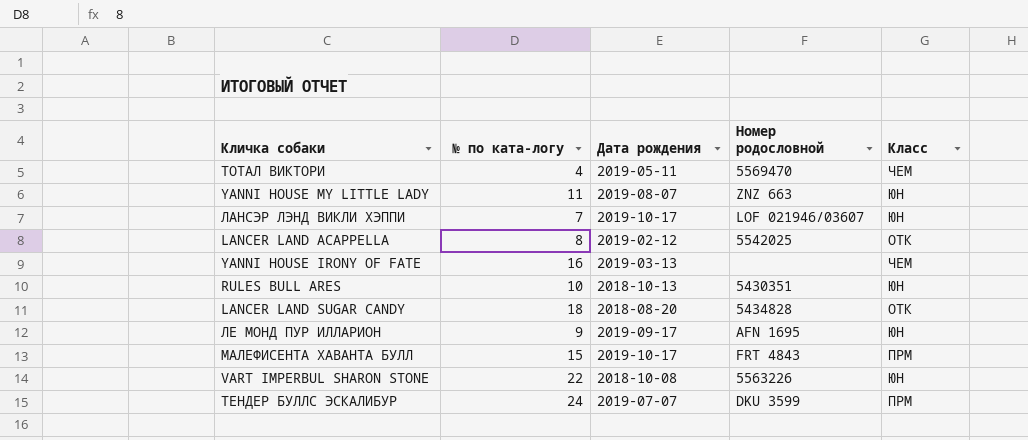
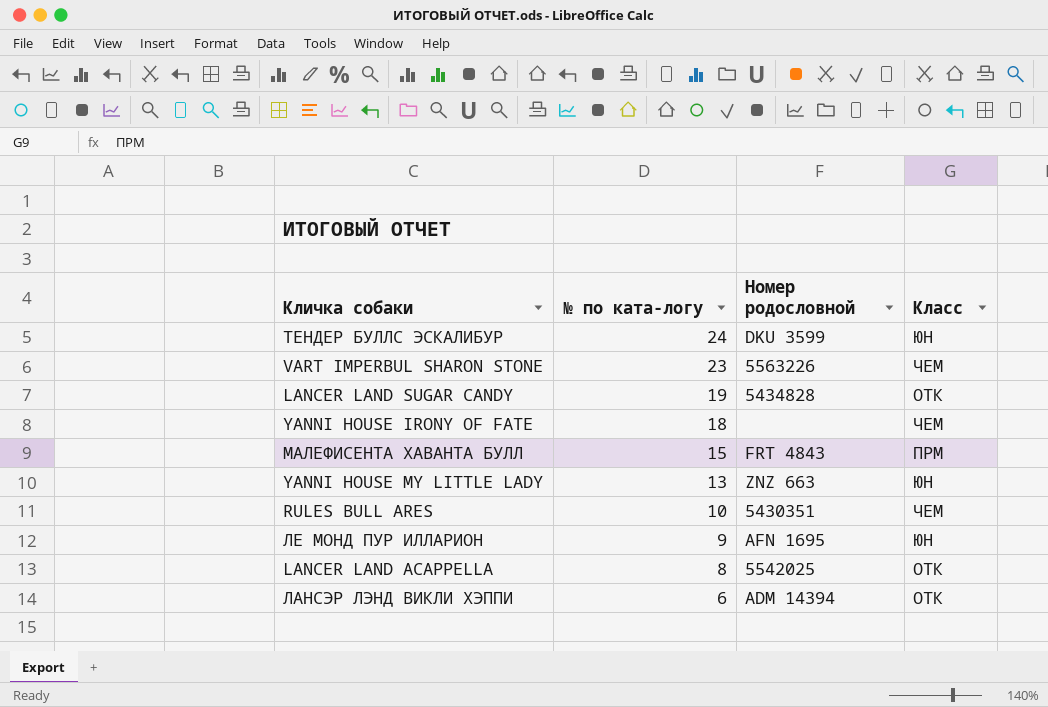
row order: none -> № по ката-логу descending
column Дата рождения | position: 3 -> none
row ТОТАЛ ВИКТОРИ: 4 | 2019-05-11 | 5569470 | ЧЕМ -> none
ТЕНДЕР БУЛЛС ЭСКАЛИБУР | Класс: ПРМ -> ЮН
VART IMPERBUL SHARON STONE | № по ката-логу: 22 -> 23
VART IMPERBUL SHARON STONE | Класс: ЮН -> ЧЕМ
LANCER LAND SUGAR CANDY | № по ката-логу: 18 -> 19
YANNI HOUSE IRONY OF FATE | № по ката-логу: 16 -> 18
YANNI HOUSE MY LITTLE LADY | № по ката-логу: 11 -> 13
RULES BULL ARES | Класс: ЮН -> ЧЕМ
ЛАНСЭР ЛЭНД ВИКЛИ ХЭППИ | № по ката-логу: 7 -> 6
ЛАНСЭР ЛЭНД ВИКЛИ ХЭППИ | Номер родословной: LOF 021946/03607 -> ADM 14394
ЛАНСЭР ЛЭНД ВИКЛИ ХЭППИ | Класс: ЮН -> ОТК

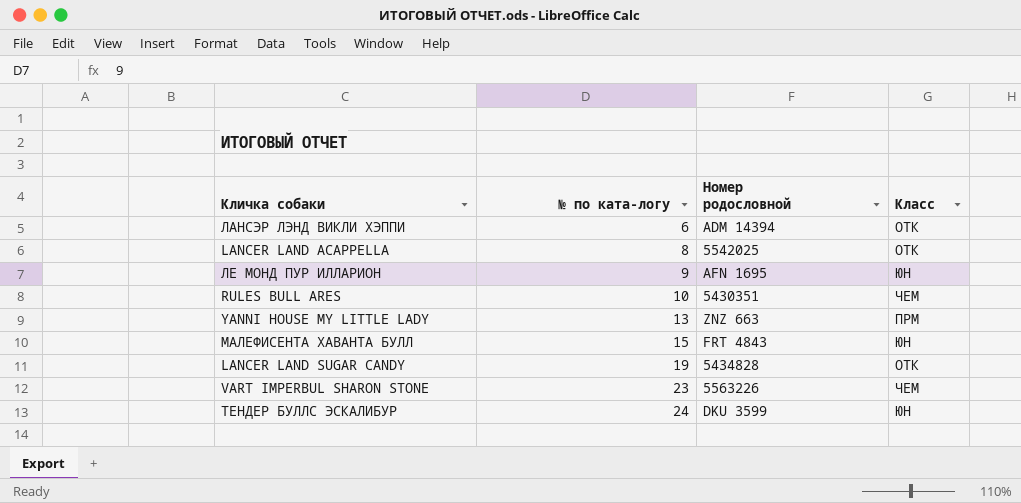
row order: № по ката-логу descending -> № по ката-логу ascending
row YANNI HOUSE IRONY OF FATE: 18 | none | ЧЕМ -> none
YANNI HOUSE MY LITTLE LADY | Класс: ЮН -> ПРМ
МАЛЕФИСЕНТА ХАВАНТА БУЛЛ | Класс: ПРМ -> ЮН

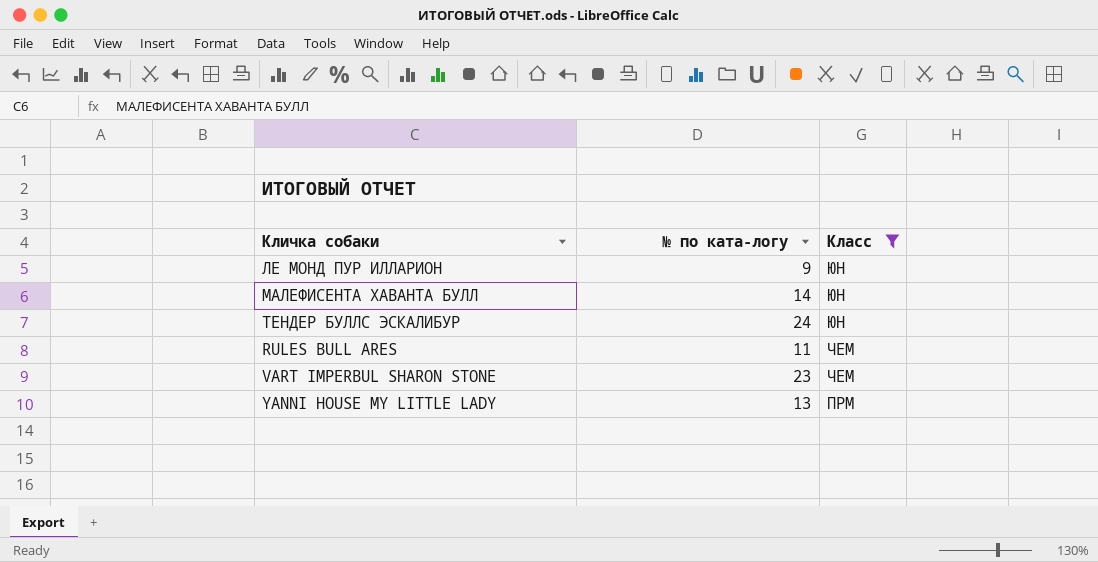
filter: none -> Класс != ОТК
row order: № по ката-логу ascending -> Класс descending
column Номер родословной | position: 3 -> none
МАЛЕФИСЕНТА ХАВАНТА БУЛЛ | № по ката-логу: 15 -> 14
RULES BULL ARES | № по ката-логу: 10 -> 11

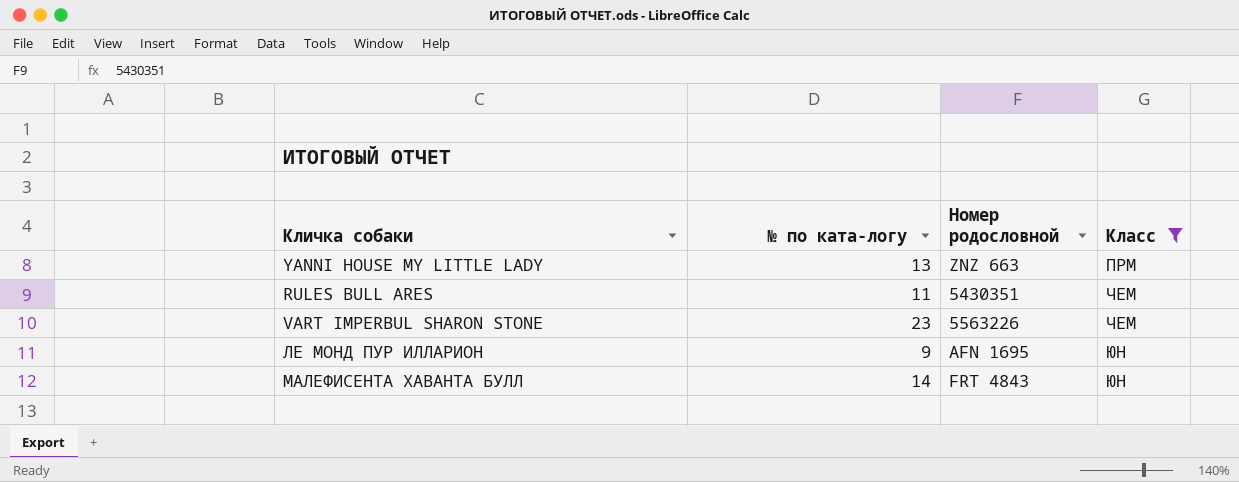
row order: Класс descending -> Класс ascending
column Номер родословной | position: none -> 3
row ТЕНДЕР БУЛЛС ЭСКАЛИБУР: 24 | ЮН -> none

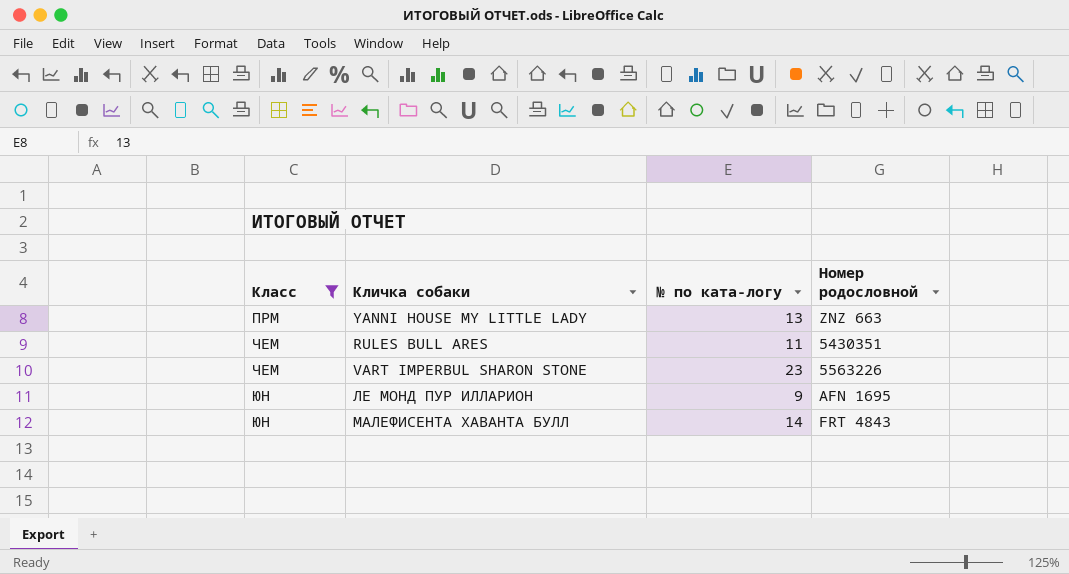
column Класс | position: 4 -> 1

